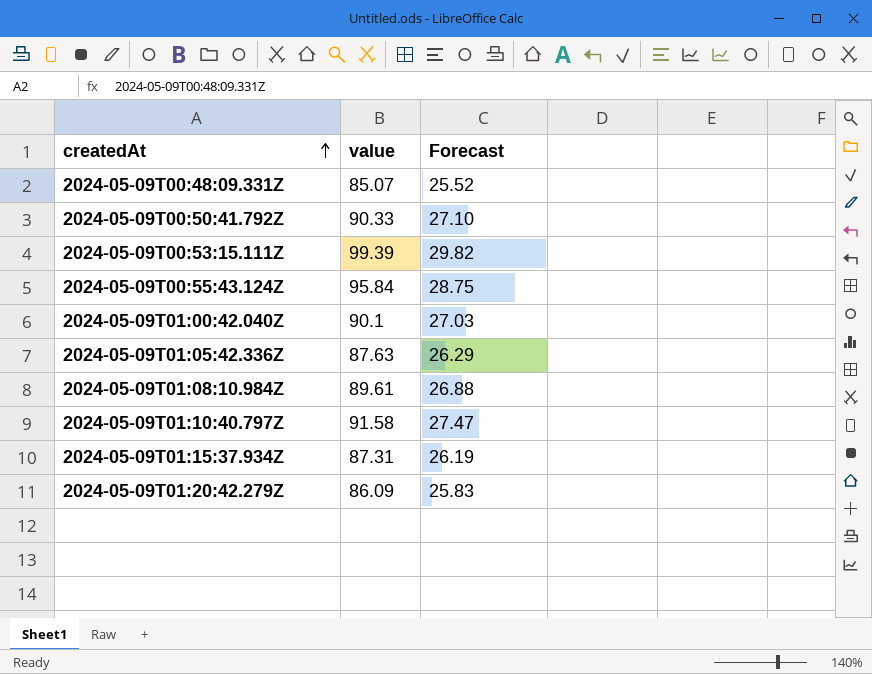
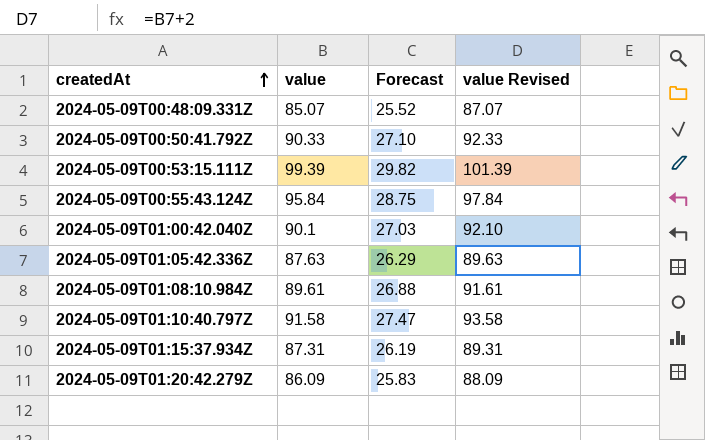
column value Revised | formula: none -> [value] + 2

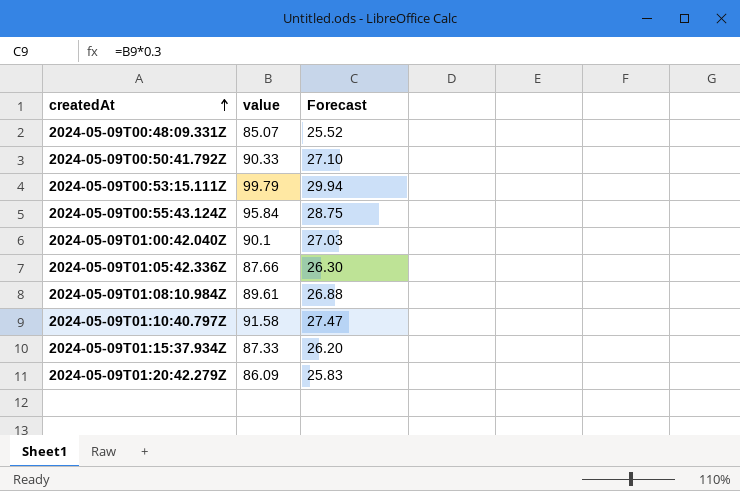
column value Revised | formula: [value] + 2 -> none
2024-05-09T00:53:15.111Z | value: 99.39 -> 99.79
2024-05-09T00:53:15.111Z | Forecast: 29.82 -> 29.94
2024-05-09T01:05:42.336Z | value: 87.63 -> 87.66
2024-05-09T01:05:42.336Z | Forecast: 26.29 -> 26.30
2024-05-09T01:15:37.934Z | value: 87.31 -> 87.33
2024-05-09T01:15:37.934Z | Forecast: 26.19 -> 26.20

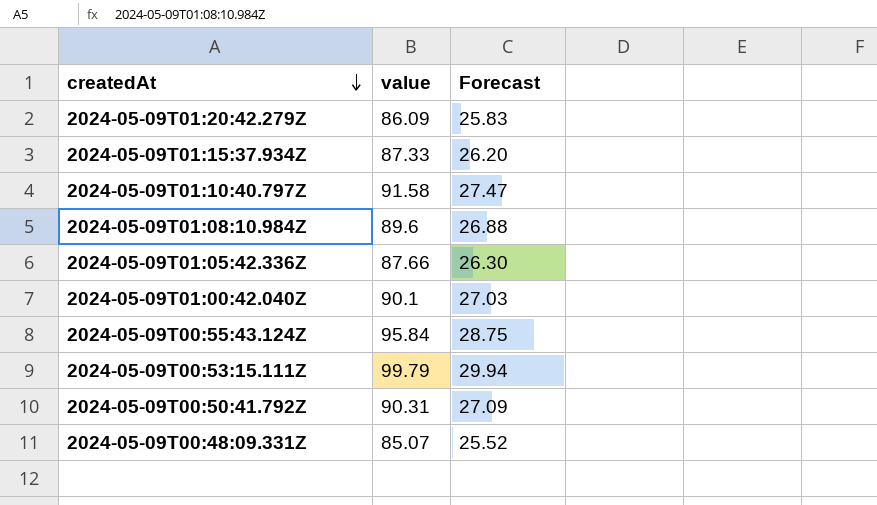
row order: createdAt ascending -> createdAt descending
2024-05-09T01:08:10.984Z | value: 89.61 -> 89.6
2024-05-09T00:50:41.792Z | value: 90.33 -> 90.31
2024-05-09T00:50:41.792Z | Forecast: 27.10 -> 27.09

